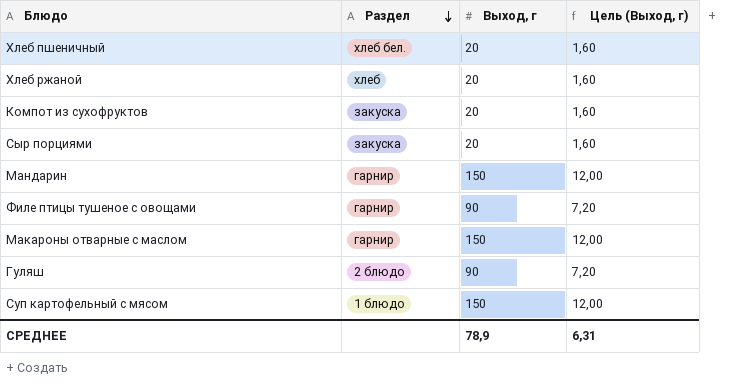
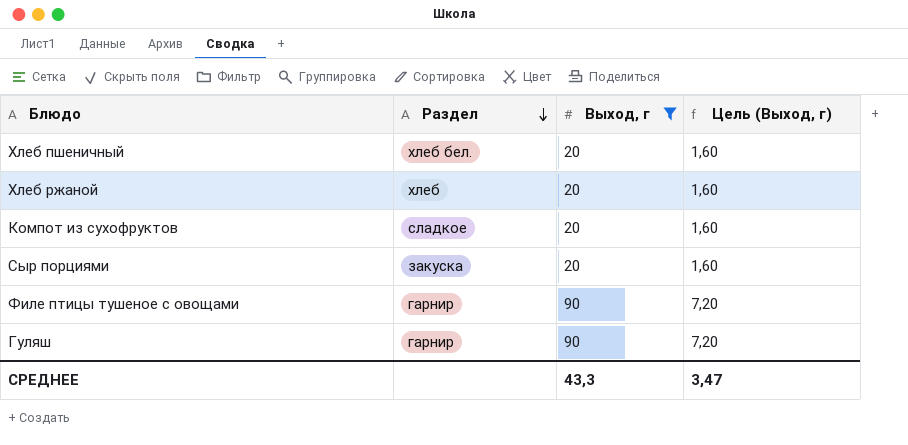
filter: none -> Выход, г != 150
Компот из сухофруктов | Раздел: закуска -> сладкое
Гуляш | Раздел: 2 блюдо -> гарнир
СРЕДНЕЕ | Выход, г: 78,9 -> 43,3
СРЕДНЕЕ | Цель (Выход, г): 6,31 -> 3,47

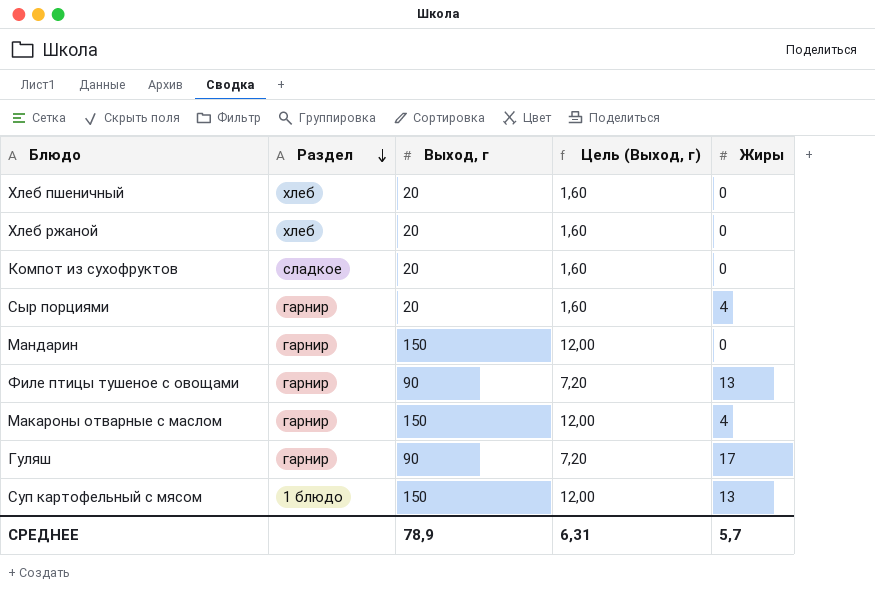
filter: Выход, г != 150 -> none
column Жиры | position: none -> 5
Хлеб пшеничный | Раздел: хлеб бел. -> хлеб
Сыр порциями | Раздел: закуска -> гарнир
СРЕДНЕЕ | Выход, г: 43,3 -> 78,9
СРЕДНЕЕ | Цель (Выход, г): 3,47 -> 6,31

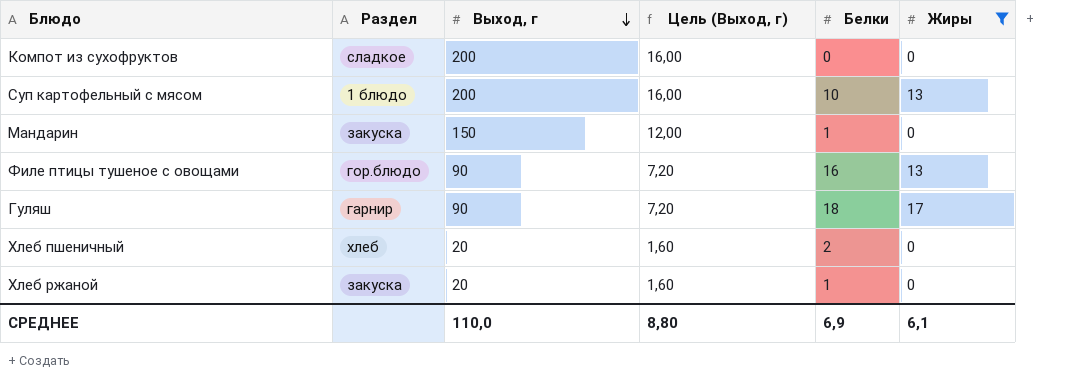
filter: none -> Жиры != 4
row order: Раздел descending -> Выход, г descending
column Белки | position: none -> 5
Компот из сухофруктов | Выход, г: 20 -> 200
Компот из сухофруктов | Цель (Выход, г): 1,60 -> 16,00
Суп картофельный с мясом | Выход, г: 150 -> 200
Суп картофельный с мясом | Цель (Выход, г): 12,00 -> 16,00
Мандарин | Раздел: гарнир -> закуска
Филе птицы тушеное с овощами | Раздел: гарнир -> гор.блюдо
Хлеб ржаной | Раздел: хлеб -> закуска
СРЕДНЕЕ | Выход, г: 78,9 -> 110,0
СРЕДНЕЕ | Цель (Выход, г): 6,31 -> 8,80
СРЕДНЕЕ | Жиры: 5,7 -> 6,1

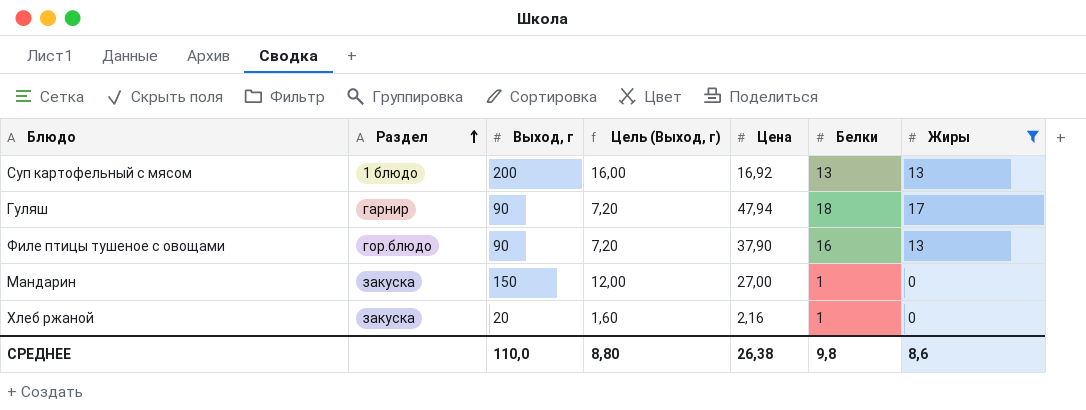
row order: Выход, г descending -> Раздел ascending
column Цена | position: none -> 5
row Компот из сухофруктов: сладкое | 200 | 16,00 | 0 | 0 -> none
row Хлеб пшеничный: хлеб | 20 | 1,60 | 2 | 0 -> none
Суп картофельный с мясом | Белки: 10 -> 13
СРЕДНЕЕ | Белки: 6,9 -> 9,8
СРЕДНЕЕ | Жиры: 6,1 -> 8,6

